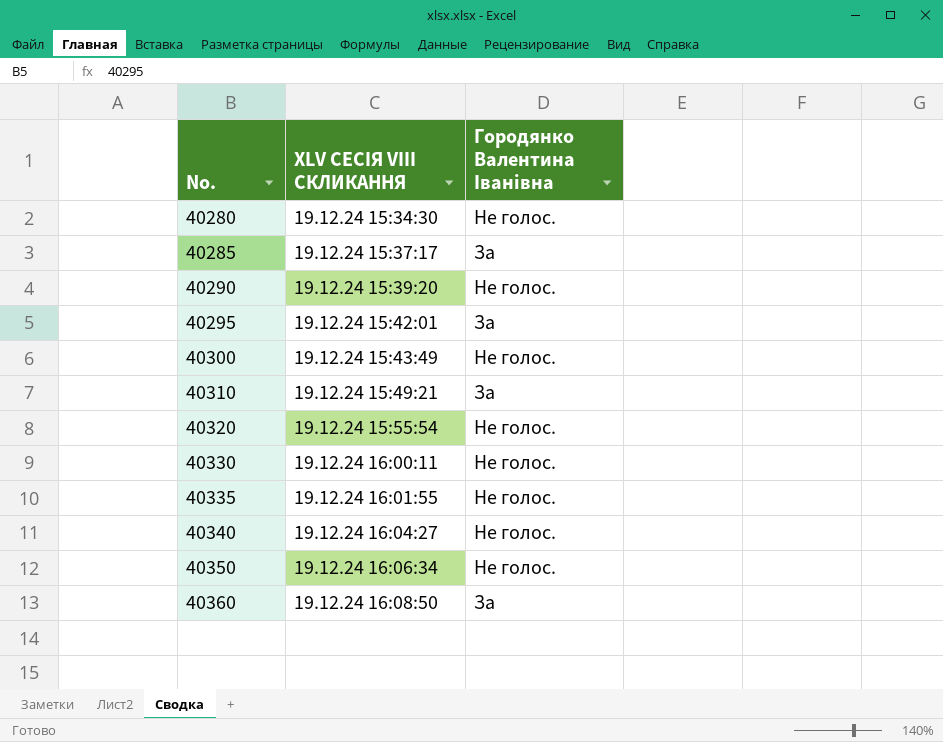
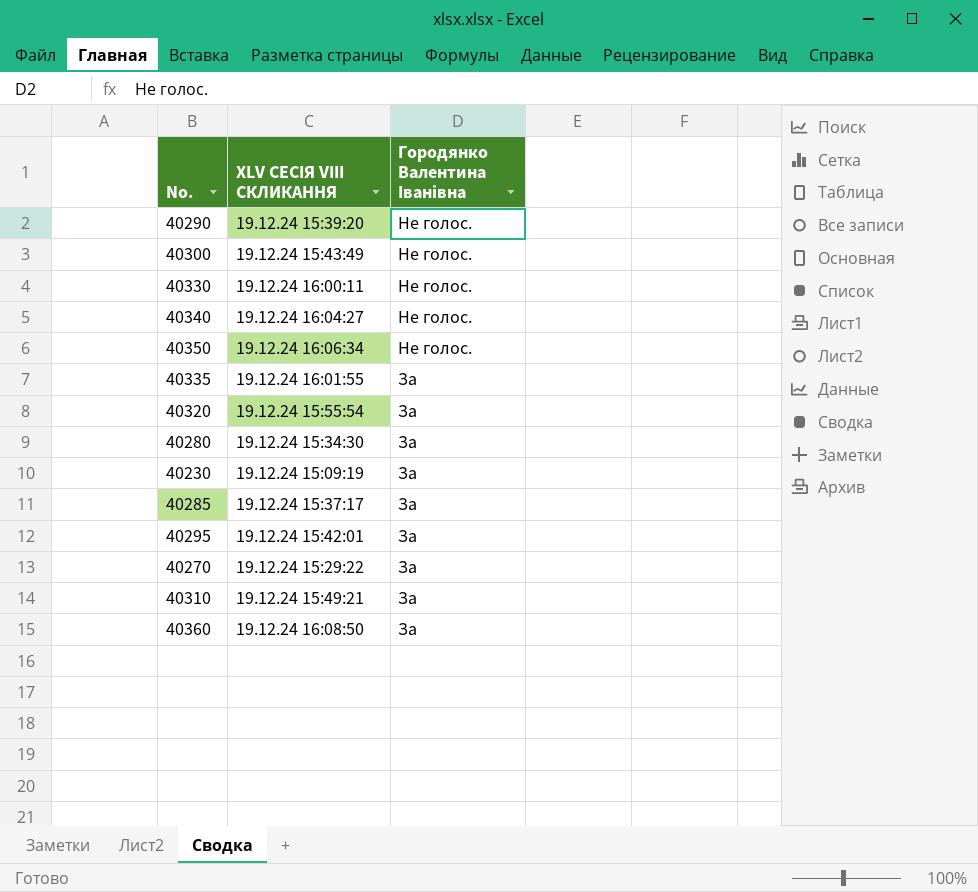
row order: No. ascending -> Городянко Валентина Іванівна descending
40335 | Городянко Валентина Іванівна: Не голос. -> За
40320 | Городянко Валентина Іванівна: Не голос. -> За
40280 | Городянко Валентина Іванівна: Не голос. -> За
row 40230: none -> 19.12.24 15:09:19 | За
row 40270: none -> 19.12.24 15:29:22 | За

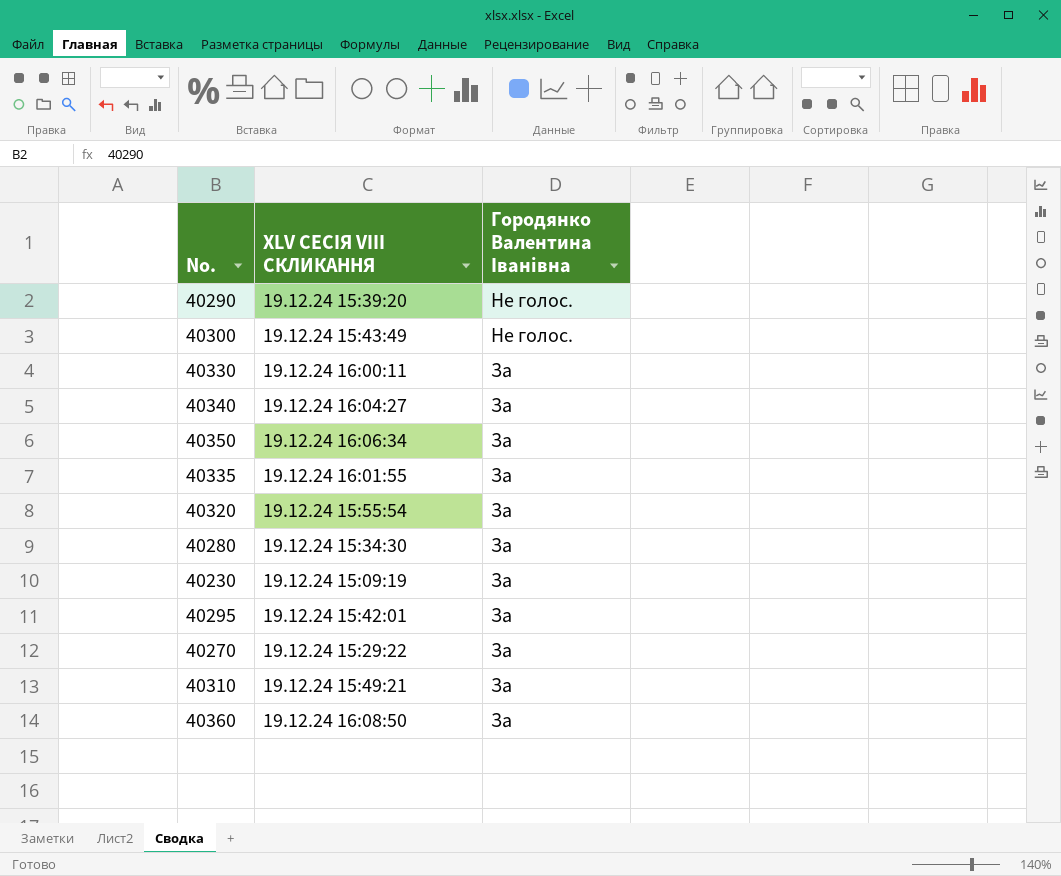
row 40285: 19.12.24 15:37:17 | За -> none
40330 | Городянко Валентина Іванівна: Не голос. -> За
40340 | Городянко Валентина Іванівна: Не голос. -> За
40350 | Городянко Валентина Іванівна: Не голос. -> За

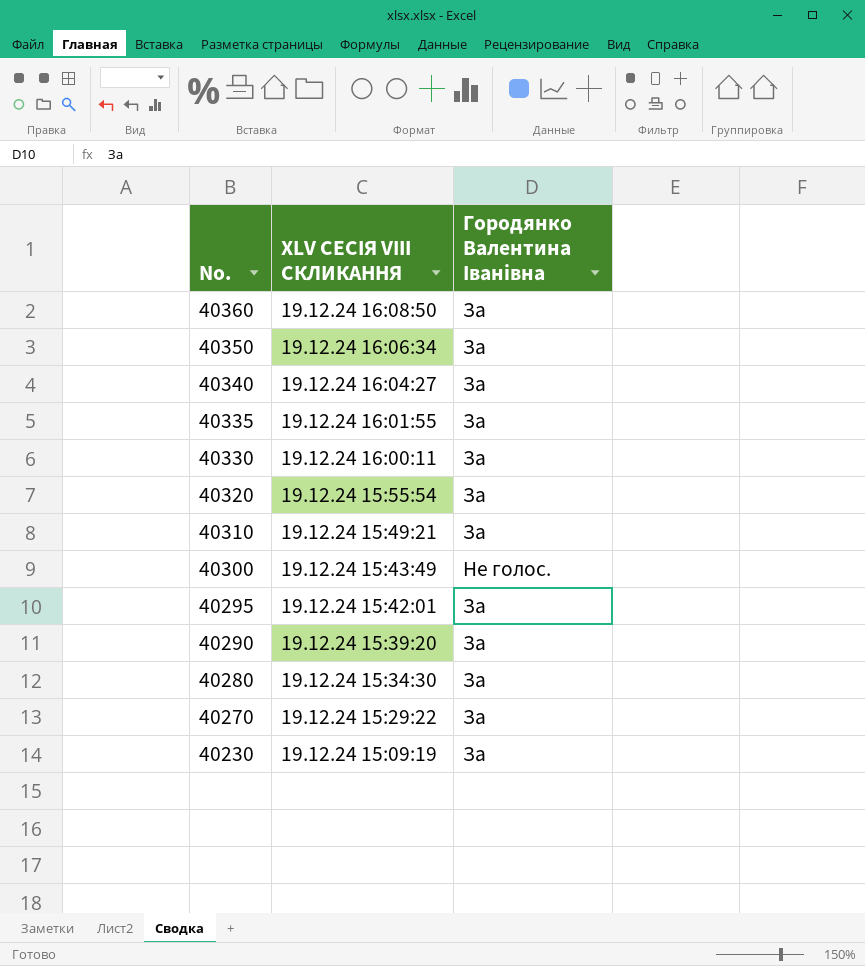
row order: Городянко Валентина Іванівна descending -> No. descending
40290 | Городянко Валентина Іванівна: Не голос. -> За

